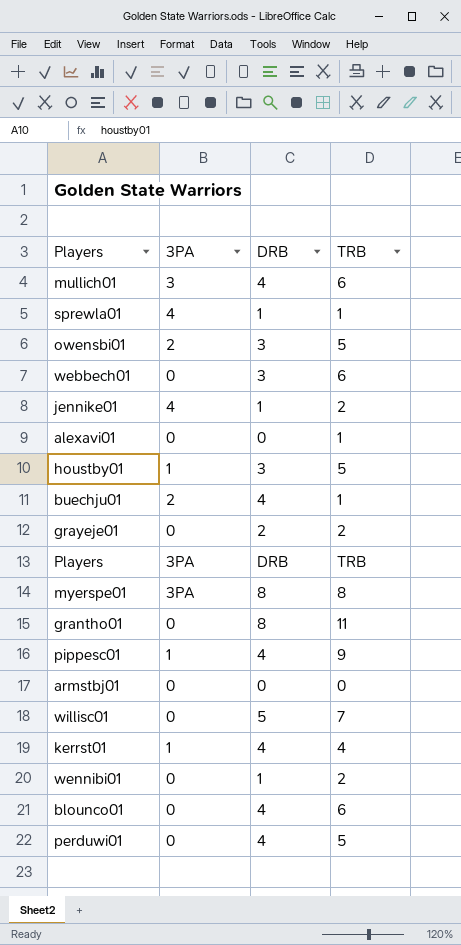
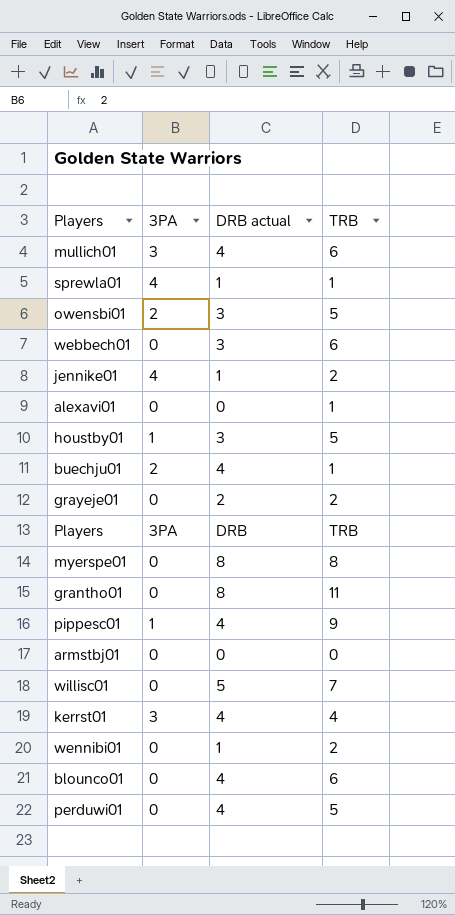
column name: DRB -> DRB actual
myerspe01 | 3PA: 3PA -> 0
kerrst01 | 3PA: 1 -> 3

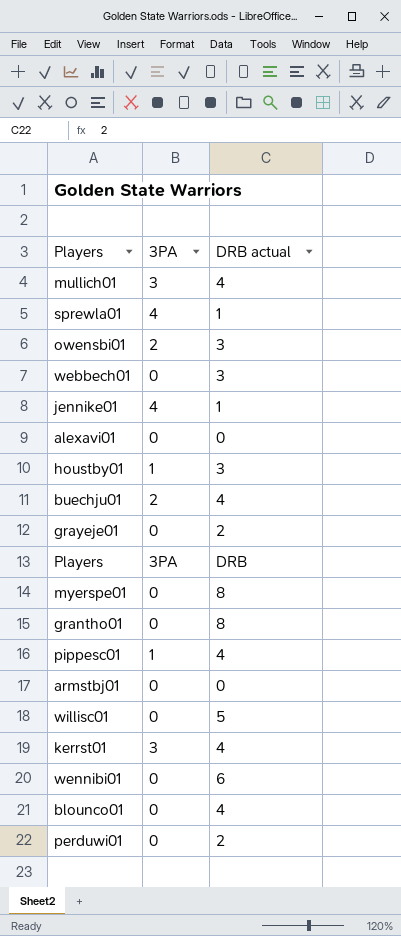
column TRB | position: 4 -> none
wennibi01 | DRB actual: 1 -> 6
perduwi01 | DRB actual: 4 -> 2

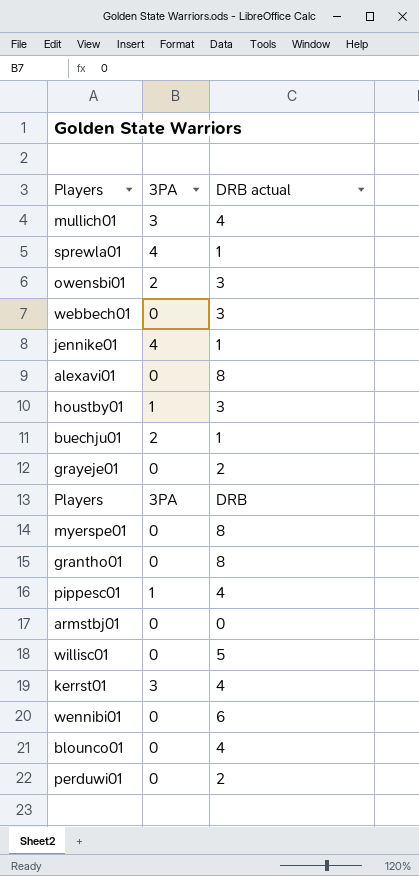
alexavi01 | DRB actual: 0 -> 8
buechju01 | DRB actual: 4 -> 1

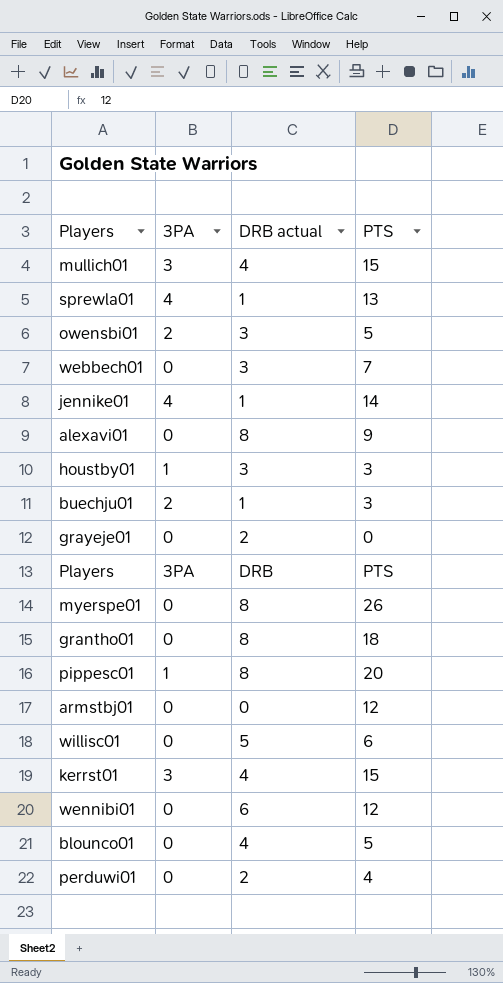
column PTS | position: none -> 4
pippesc01 | DRB actual: 4 -> 8

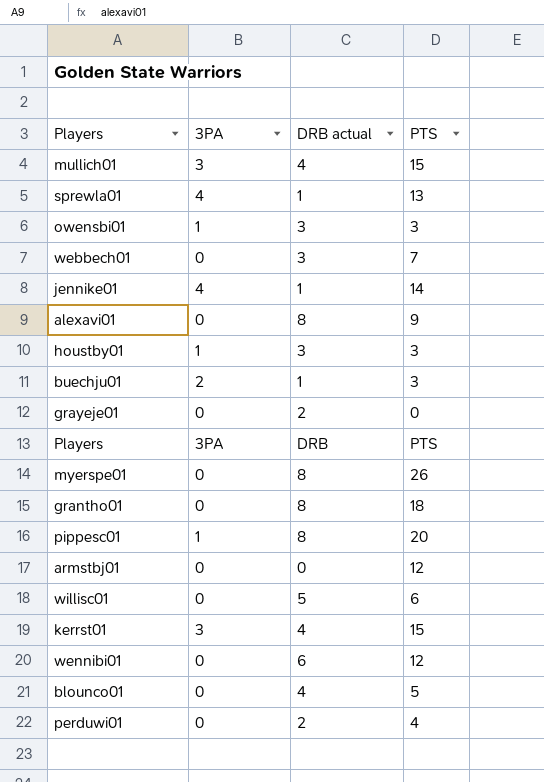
owensbi01 | 3PA: 2 -> 1
owensbi01 | PTS: 5 -> 3

